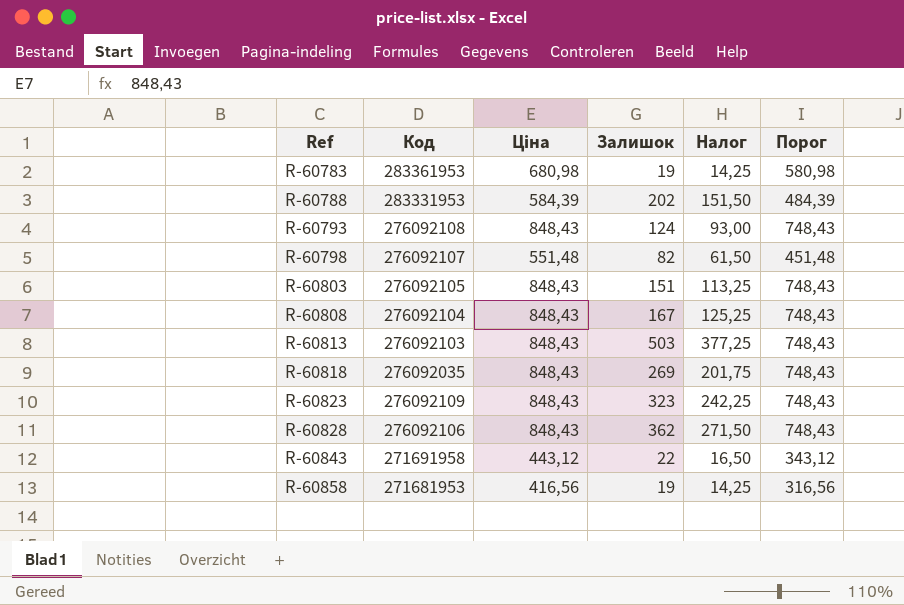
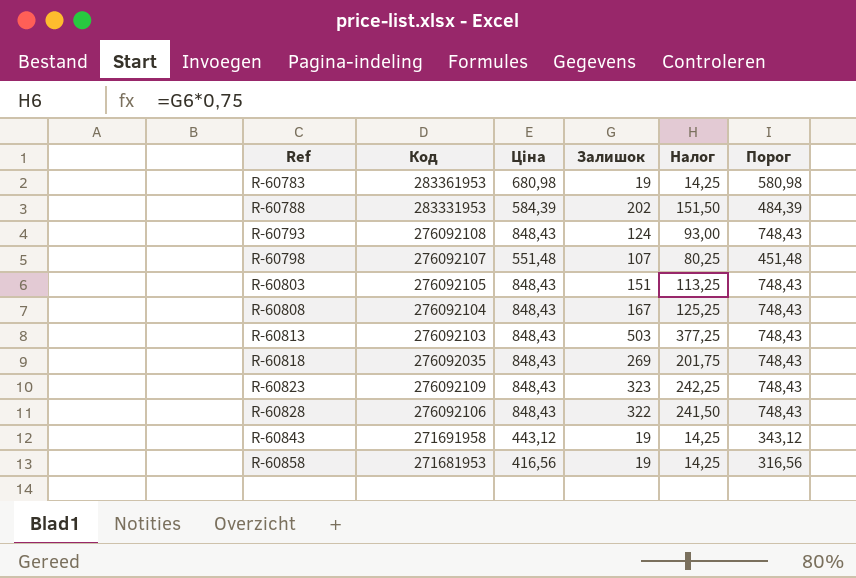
R-60798 | Залишок: 82 -> 107
R-60798 | Налог: 61,50 -> 80,25
R-60828 | Залишок: 362 -> 322
R-60828 | Налог: 271,50 -> 241,50
R-60843 | Залишок: 22 -> 19
R-60843 | Налог: 16,50 -> 14,25

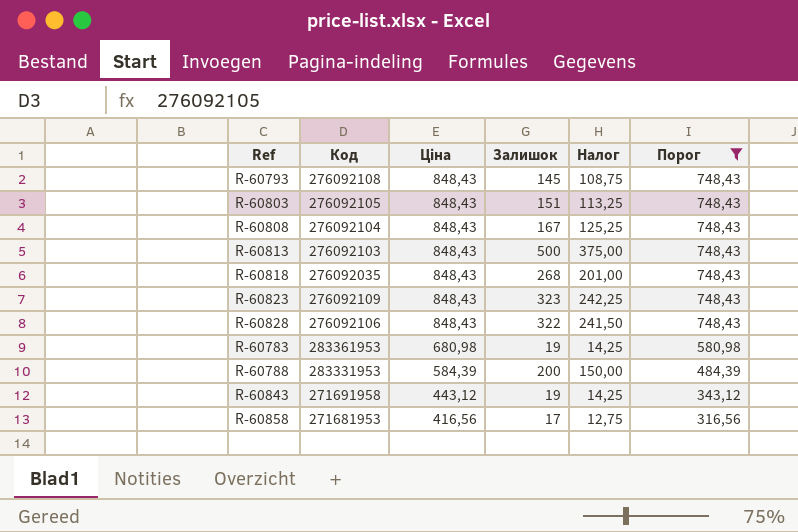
filter: none -> Порог != 451,48
row order: Ref ascending -> Ціна descending
R-60793 | Залишок: 124 -> 145
R-60793 | Налог: 93,00 -> 108,75
R-60813 | Залишок: 503 -> 500
R-60813 | Налог: 377,25 -> 375,00
R-60818 | Залишок: 269 -> 268
R-60818 | Налог: 201,75 -> 201,00
R-60788 | Залишок: 202 -> 200
R-60788 | Налог: 151,50 -> 150,00
R-60858 | Залишок: 19 -> 17
R-60858 | Налог: 14,25 -> 12,75

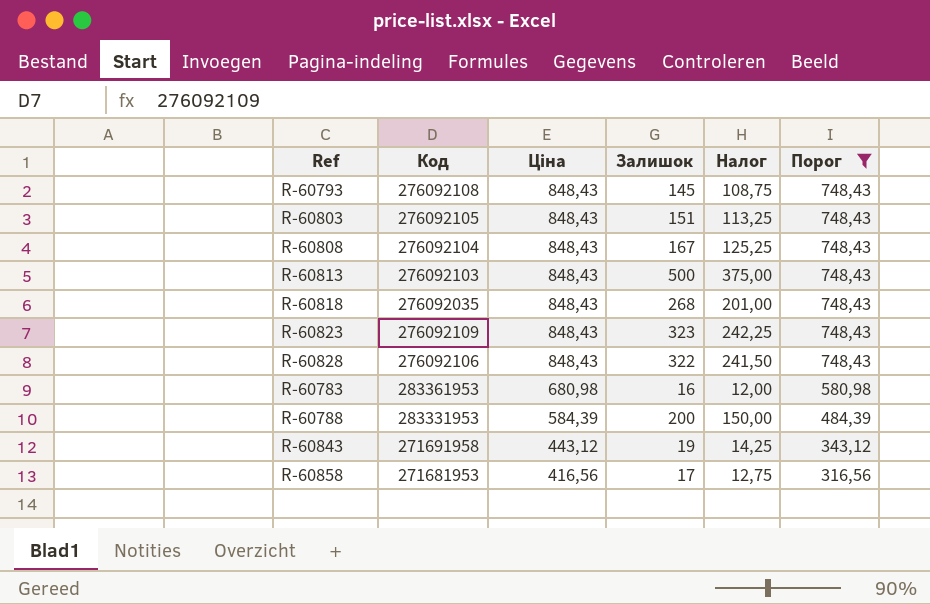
R-60783 | Залишок: 19 -> 16
R-60783 | Налог: 14,25 -> 12,00

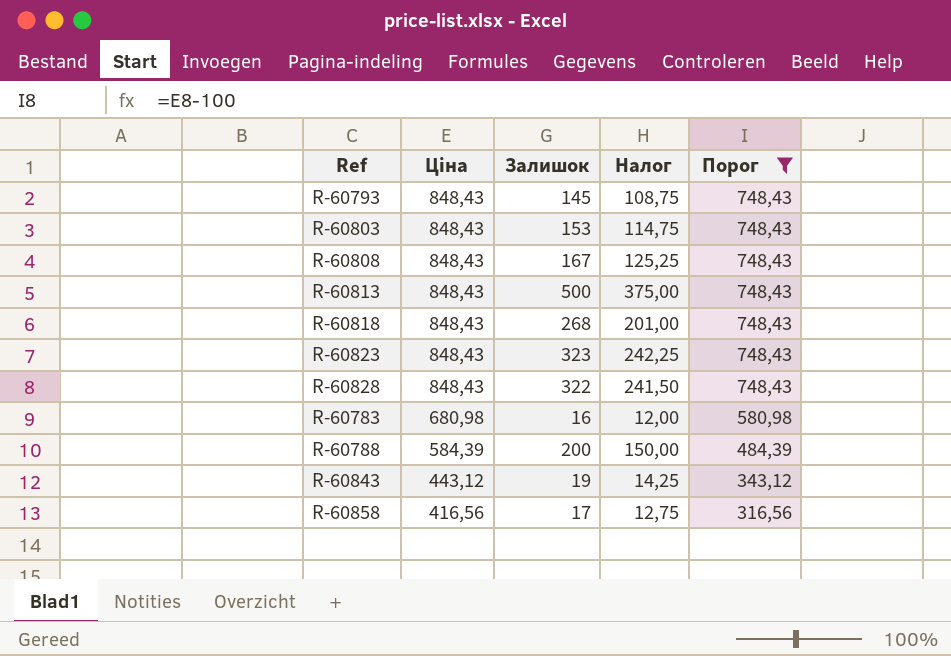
column Код | position: 2 -> none
R-60803 | Залишок: 151 -> 153
R-60803 | Налог: 113,25 -> 114,75

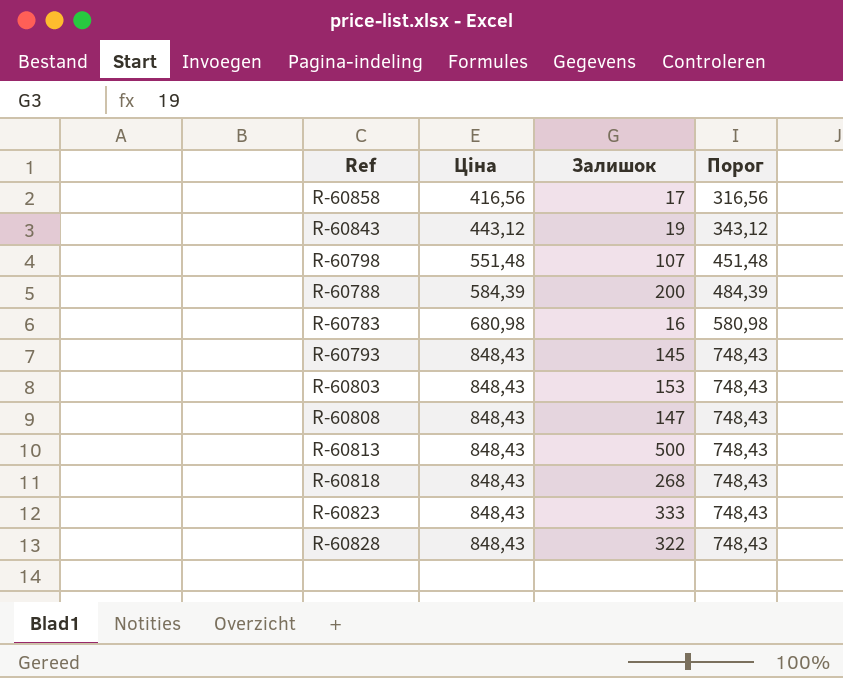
filter: Порог != 451,48 -> none
row order: Ціна descending -> Ціна ascending
column Налог | formula: [Залишок] * 0,75 -> none
R-60808 | Залишок: 167 -> 147
R-60823 | Залишок: 323 -> 333

